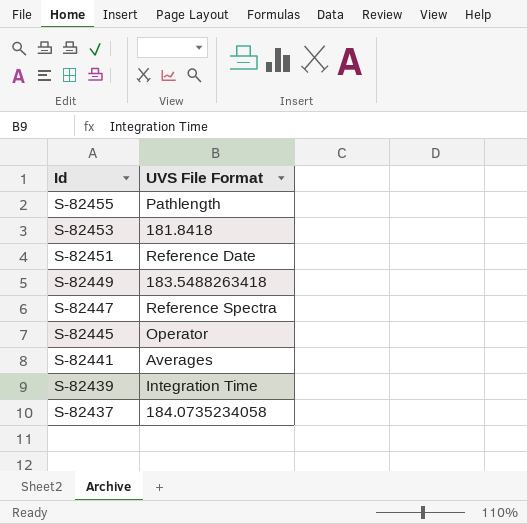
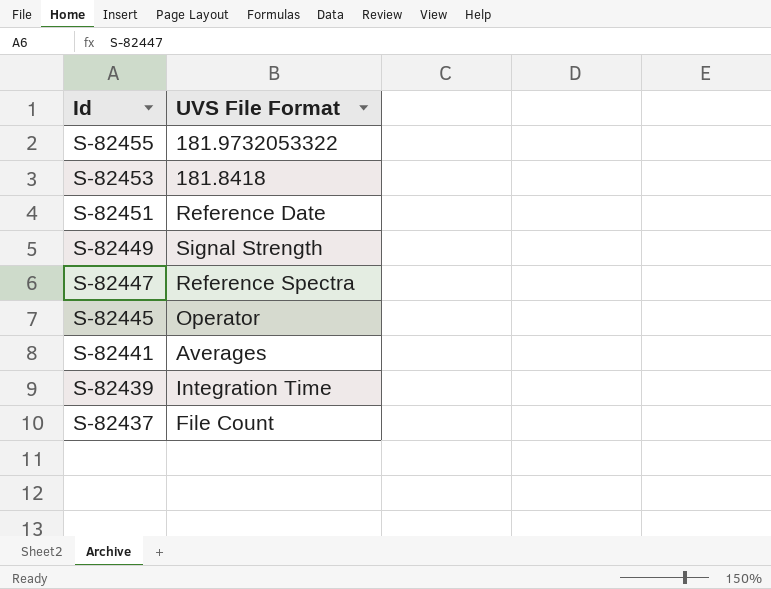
S-82455 | UVS File Format: Pathlength -> 181.9732053322
S-82449 | UVS File Format: 183.5488263418 -> Signal Strength
S-82437 | UVS File Format: 184.0735234058 -> File Count

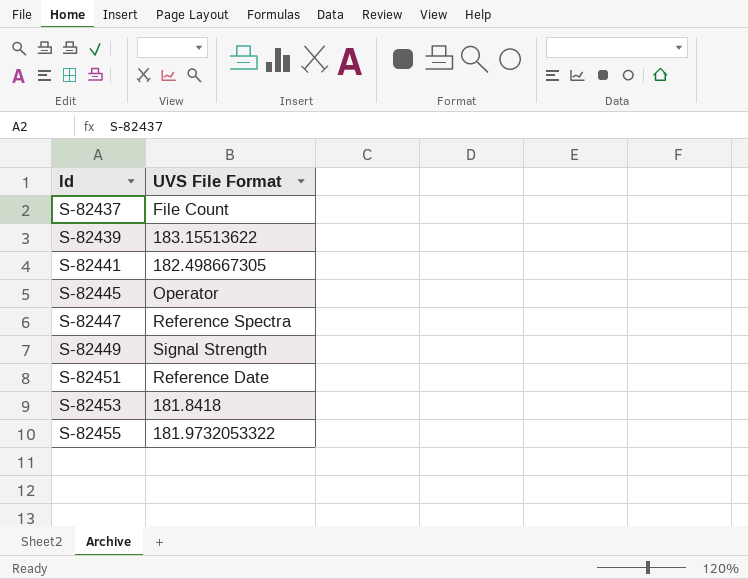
row order: Id descending -> Id ascending
S-82439 | UVS File Format: Integration Time -> 183.15513622
S-82441 | UVS File Format: Averages -> 182.498667305

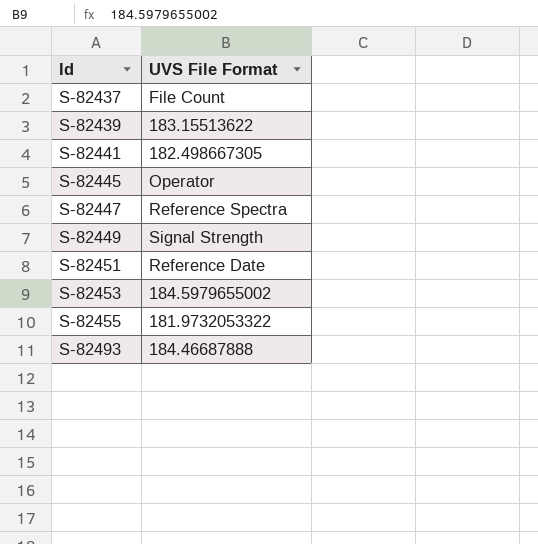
S-82453 | UVS File Format: 181.8418 -> 184.5979655002
row S-82493: none -> 184.46687888

